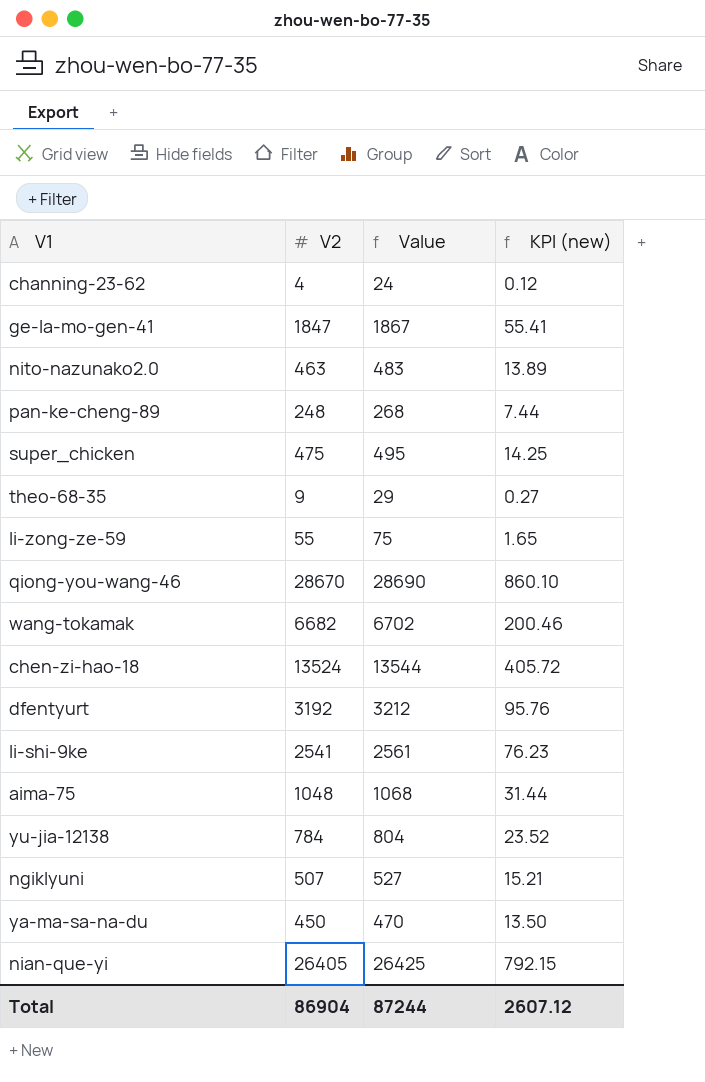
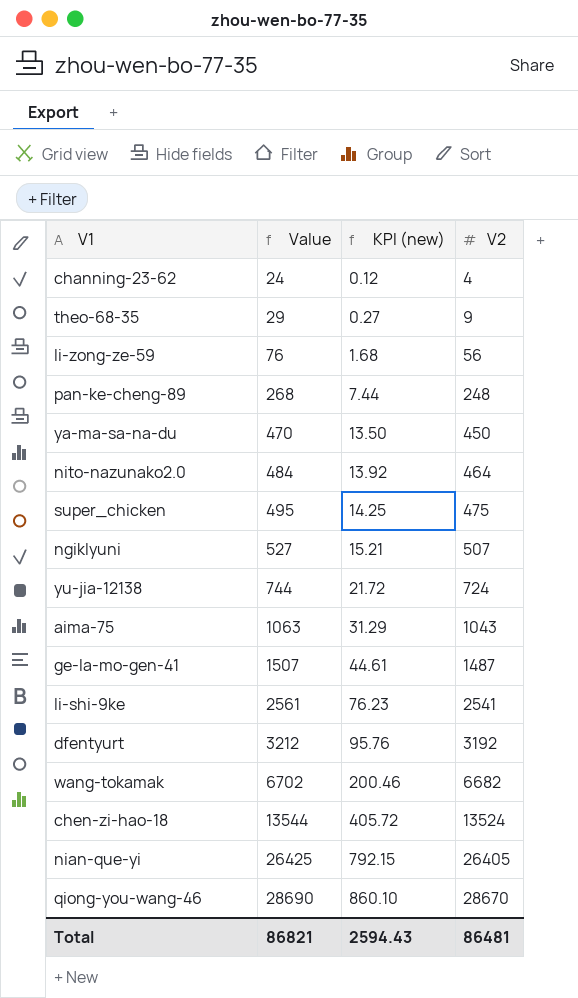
row order: none -> Value ascending
column V2 | position: 2 -> 4
li-zong-ze-59 | Value: 75 -> 76
li-zong-ze-59 | KPI (new): 1.65 -> 1.68
li-zong-ze-59 | V2: 55 -> 56
nito-nazunako2.0 | Value: 483 -> 484
nito-nazunako2.0 | KPI (new): 13.89 -> 13.92
nito-nazunako2.0 | V2: 463 -> 464
yu-jia-12138 | Value: 804 -> 744
yu-jia-12138 | KPI (new): 23.52 -> 21.72
yu-jia-12138 | V2: 784 -> 724
aima-75 | Value: 1068 -> 1063
aima-75 | KPI (new): 31.44 -> 31.29
aima-75 | V2: 1048 -> 1043
ge-la-mo-gen-41 | Value: 1867 -> 1507
ge-la-mo-gen-41 | KPI (new): 55.41 -> 44.61
ge-la-mo-gen-41 | V2: 1847 -> 1487
Total | Value: 87244 -> 86821
Total | KPI (new): 2607.12 -> 2594.43
Total | V2: 86904 -> 86481

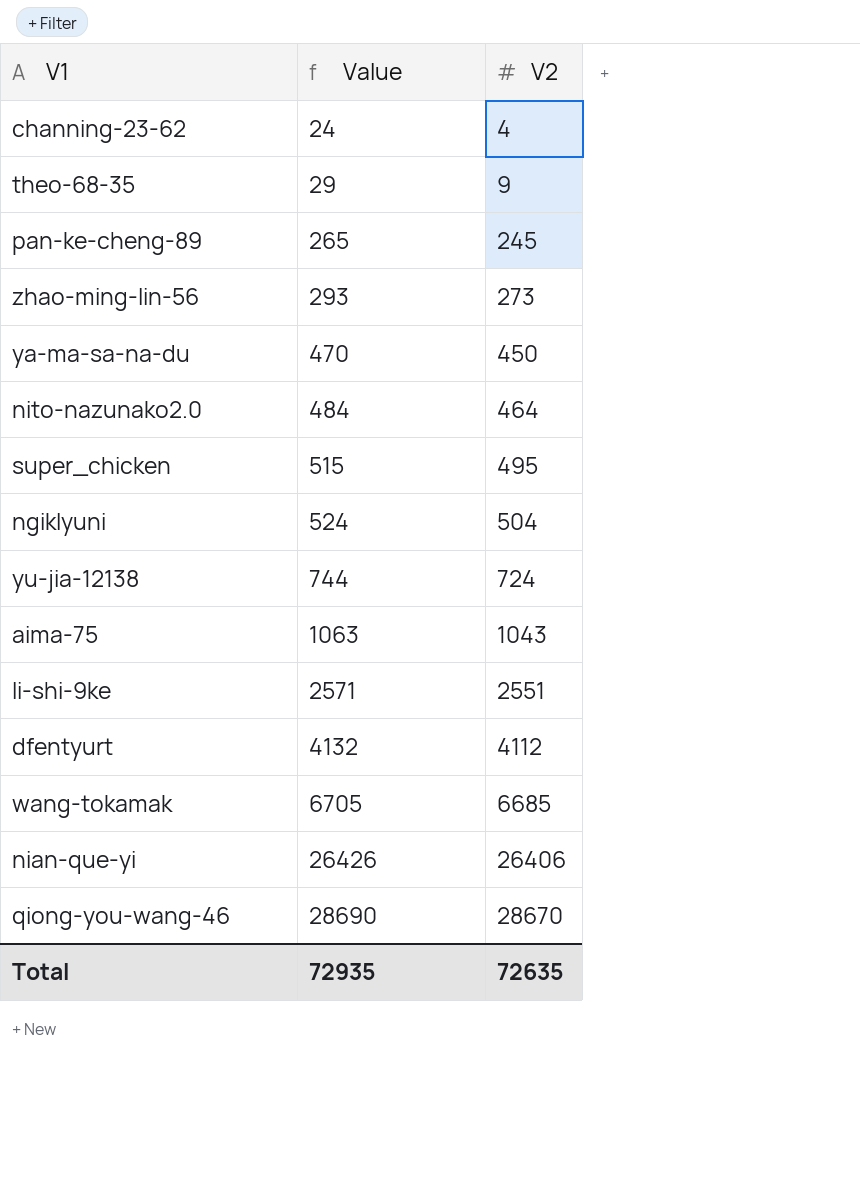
column KPI (new) | formula: [V2] * 0.03 -> none
row li-zong-ze-59: 76 | 1.68 | 56 -> none
row ge-la-mo-gen-41: 1507 | 44.61 | 1487 -> none
row chen-zi-hao-18: 13544 | 405.72 | 13524 -> none
pan-ke-cheng-89 | Value: 268 -> 265
pan-ke-cheng-89 | V2: 248 -> 245
row zhao-ming-lin-56: none -> 293 | 273
super_chicken | Value: 495 -> 515
super_chicken | V2: 475 -> 495
ngiklyuni | Value: 527 -> 524
ngiklyuni | V2: 507 -> 504
li-shi-9ke | Value: 2561 -> 2571
li-shi-9ke | V2: 2541 -> 2551
dfentyurt | Value: 3212 -> 4132
dfentyurt | V2: 3192 -> 4112
wang-tokamak | Value: 6702 -> 6705
wang-tokamak | V2: 6682 -> 6685
nian-que-yi | Value: 26425 -> 26426
nian-que-yi | V2: 26405 -> 26406
Total | Value: 86821 -> 72935
Total | V2: 86481 -> 72635

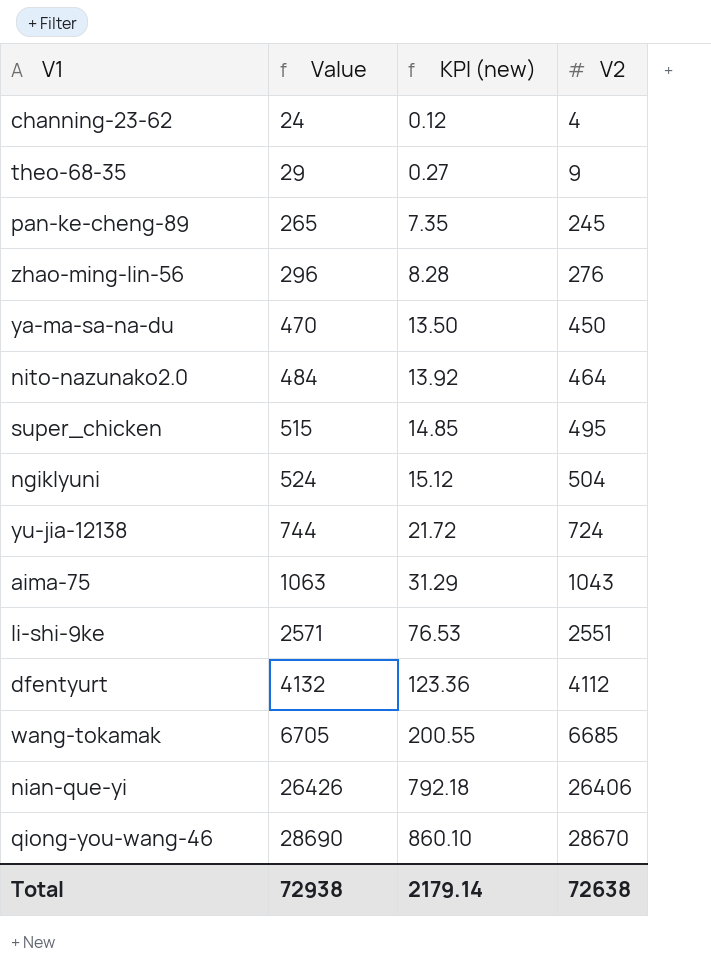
column KPI (new) | formula: none -> [V2] * 0.03
zhao-ming-lin-56 | Value: 293 -> 296
zhao-ming-lin-56 | V2: 273 -> 276
Total | Value: 72935 -> 72938
Total | V2: 72635 -> 72638

